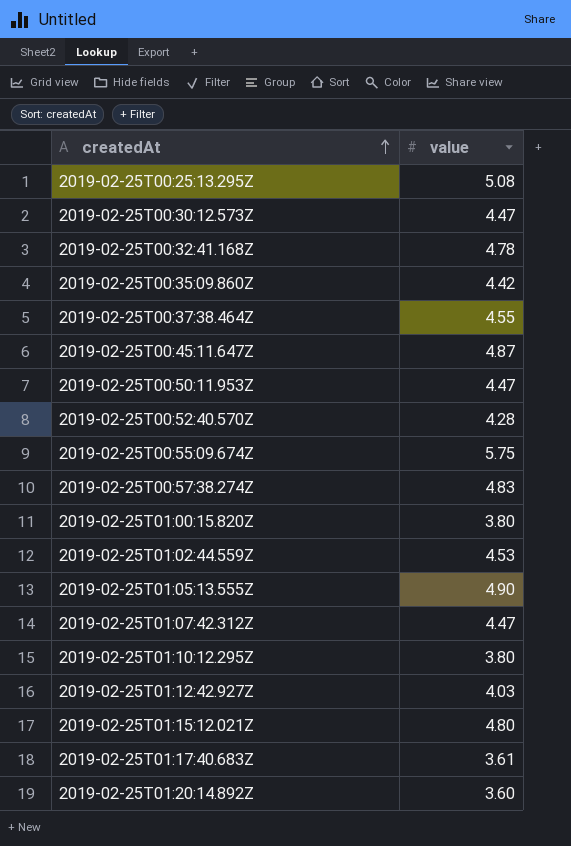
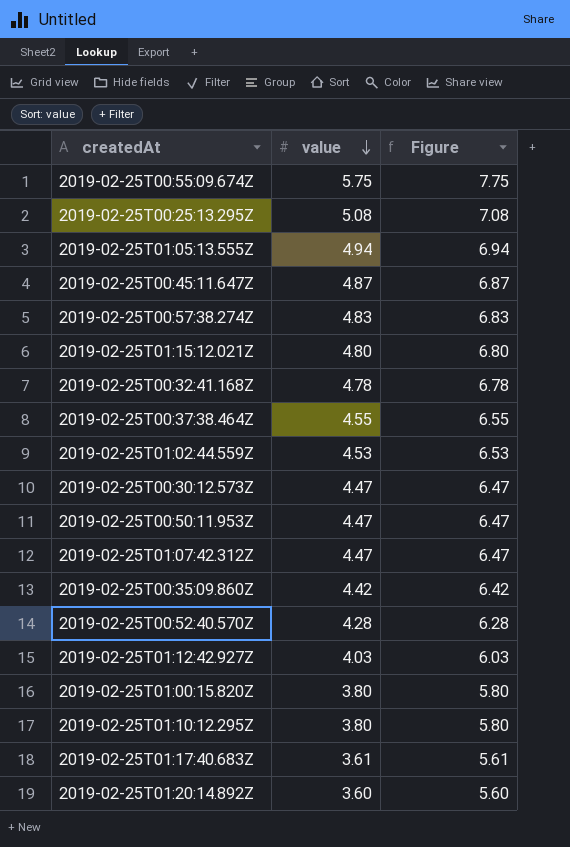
row order: createdAt ascending -> value descending
column Figure | formula: none -> [value] + 2
2019-02-25T01:05:13.555Z | value: 4.90 -> 4.94

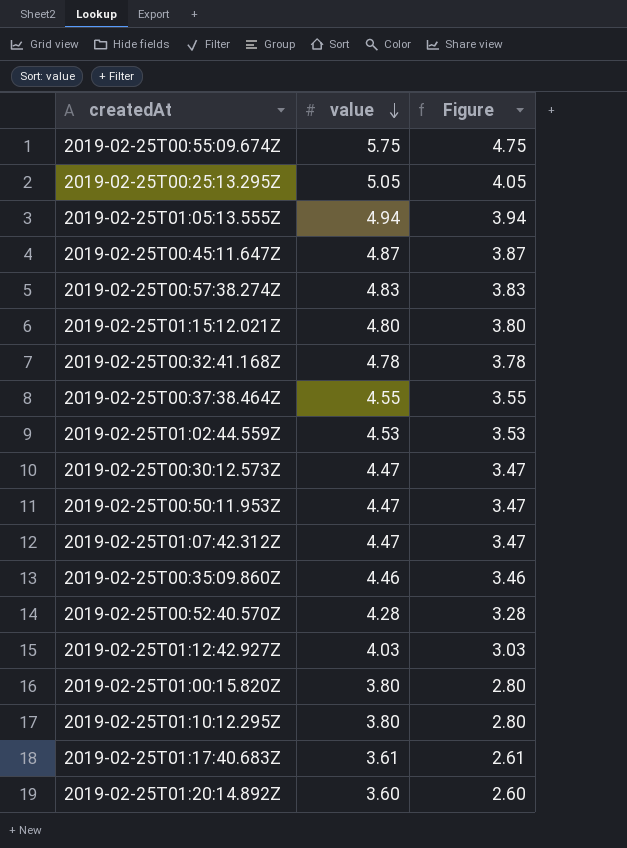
column Figure | formula: [value] + 2 -> [value] - 1
2019-02-25T00:25:13.295Z | value: 5.08 -> 5.05
2019-02-25T00:35:09.860Z | value: 4.42 -> 4.46

